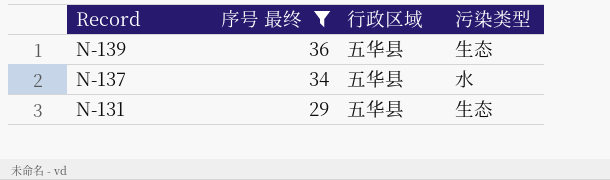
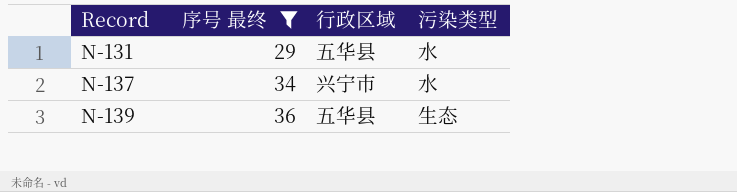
row order: Record descending -> Record ascending
N-131 | 污染类型: 生态 -> 水
N-137 | 行政区域: 五华县 -> 兴宁市

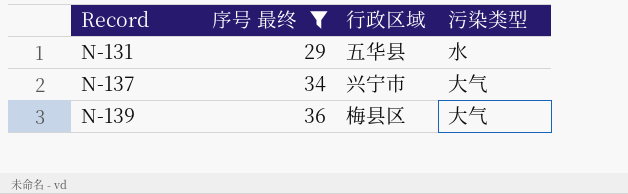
N-137 | 污染类型: 水 -> 大气
N-139 | 行政区域: 五华县 -> 梅县区
N-139 | 污染类型: 生态 -> 大气

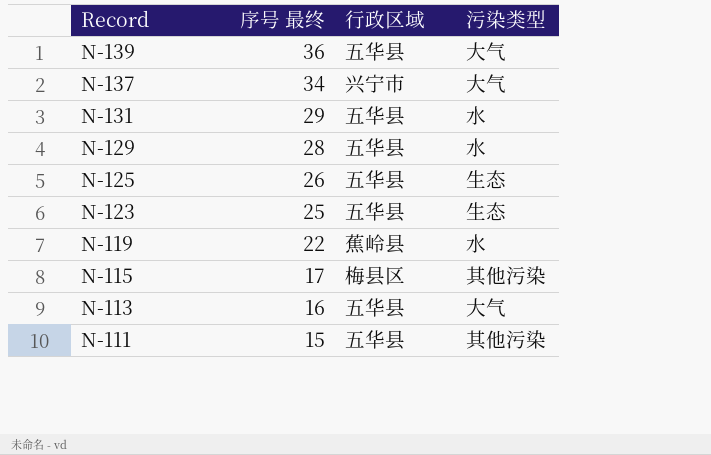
filter: 序号 最终 >= 29 -> none
row order: Record ascending -> Record descending
N-139 | 行政区域: 梅县区 -> 五华县

